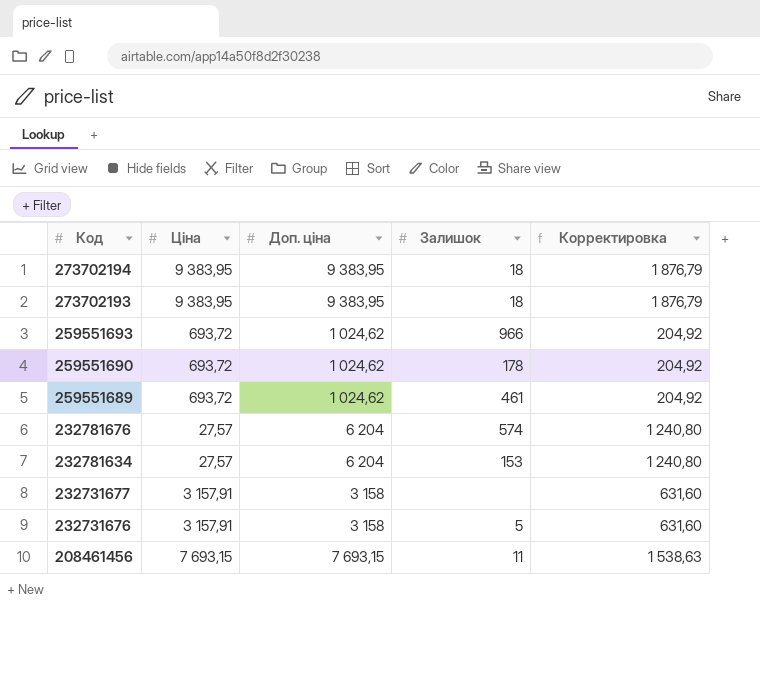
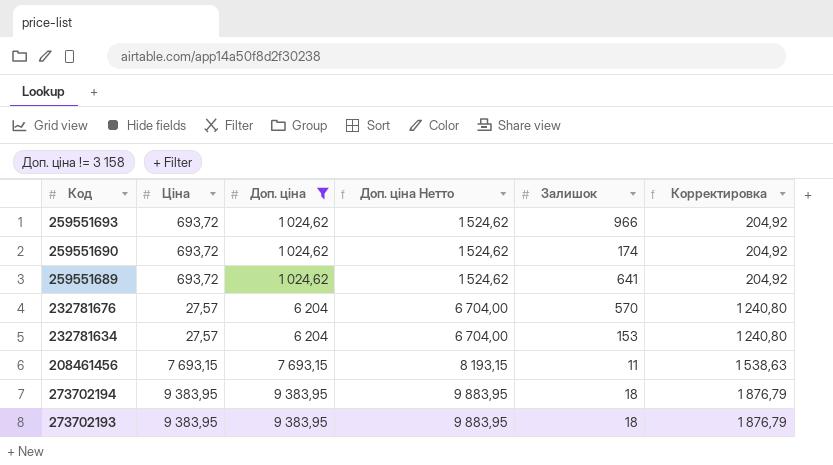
filter: none -> Доп. ціна != 3 158
row order: Код descending -> Доп. ціна ascending
column Доп. ціна Нетто | formula: none -> [Доп. ціна] + 500
259551690 | Залишок: 178 -> 174
259551689 | Залишок: 461 -> 641
232781676 | Залишок: 574 -> 570

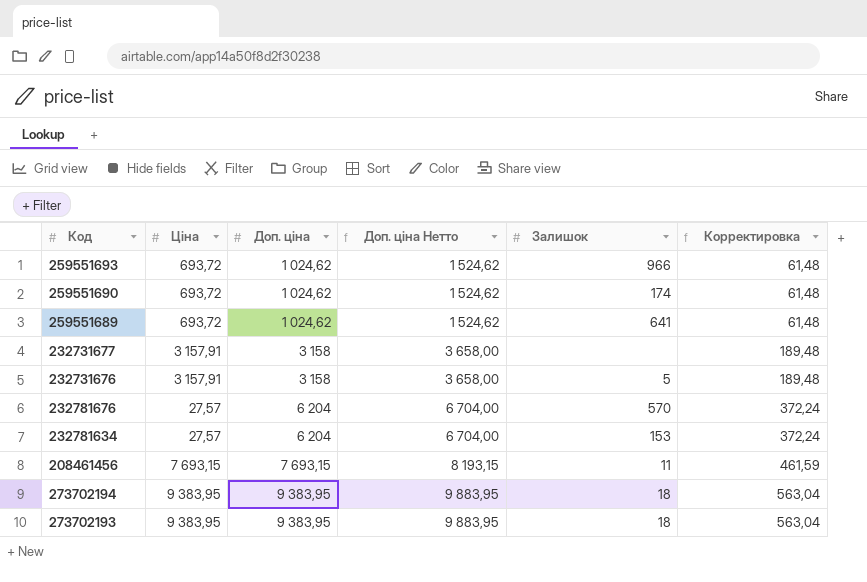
filter: Доп. ціна != 3 158 -> none
column Корректировка | formula: [Доп. ціна] * 0,2 -> [Доп. ціна] * 0,06

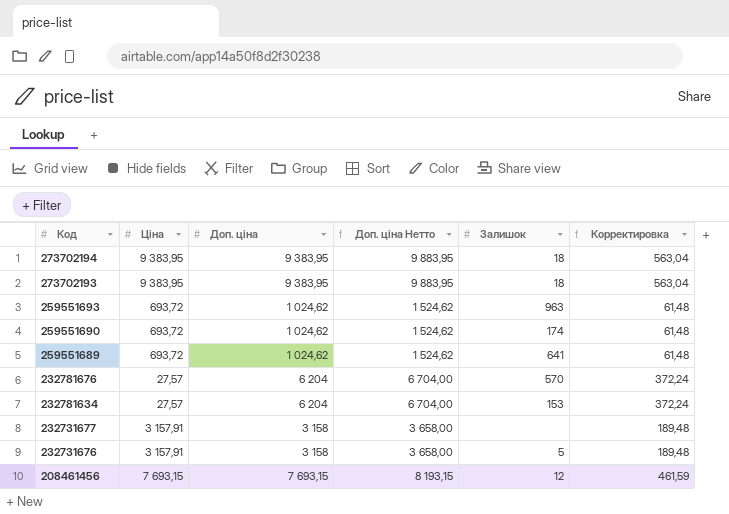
row order: Доп. ціна ascending -> Код descending
259551693 | Залишок: 966 -> 963
208461456 | Залишок: 11 -> 12

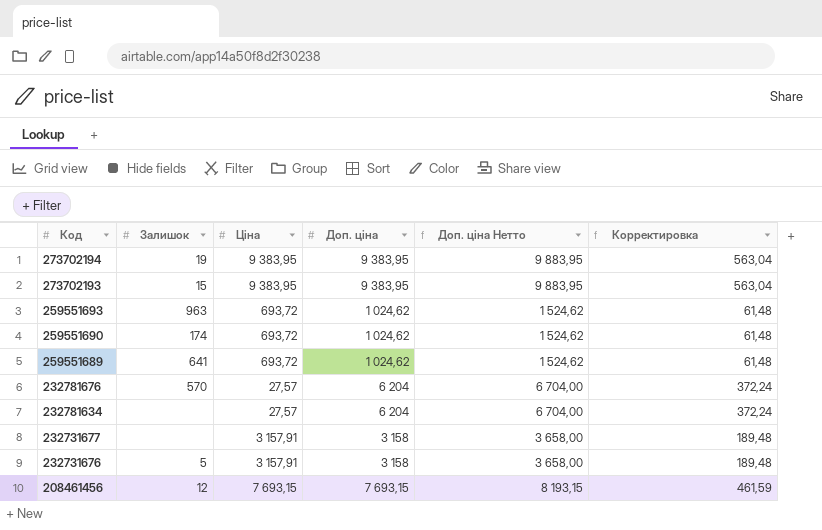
column Залишок | position: 5 -> 2
273702194 | Залишок: 18 -> 19
273702193 | Залишок: 18 -> 15
232781634 | Залишок: 153 -> none

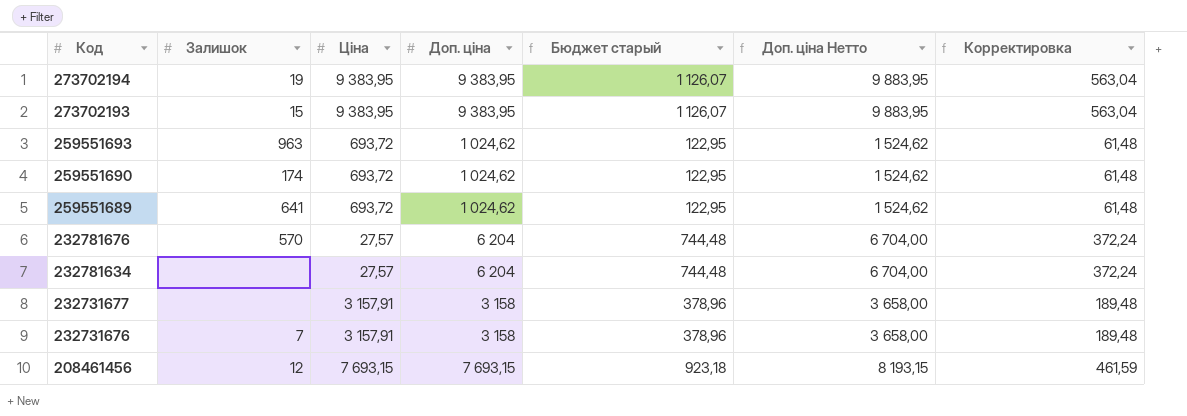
column Бюджет старый | formula: none -> [Доп. ціна] * 0,12
232731676 | Залишок: 5 -> 7

